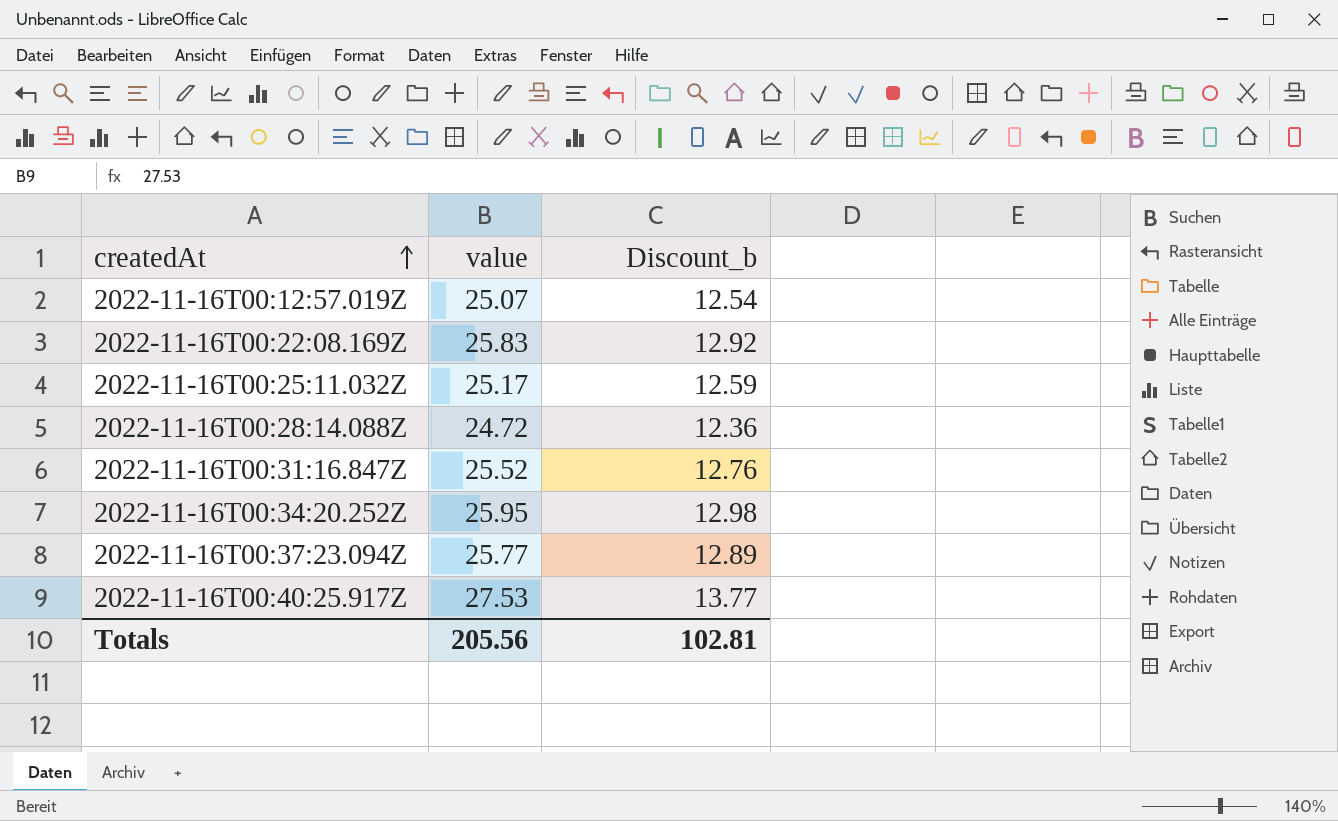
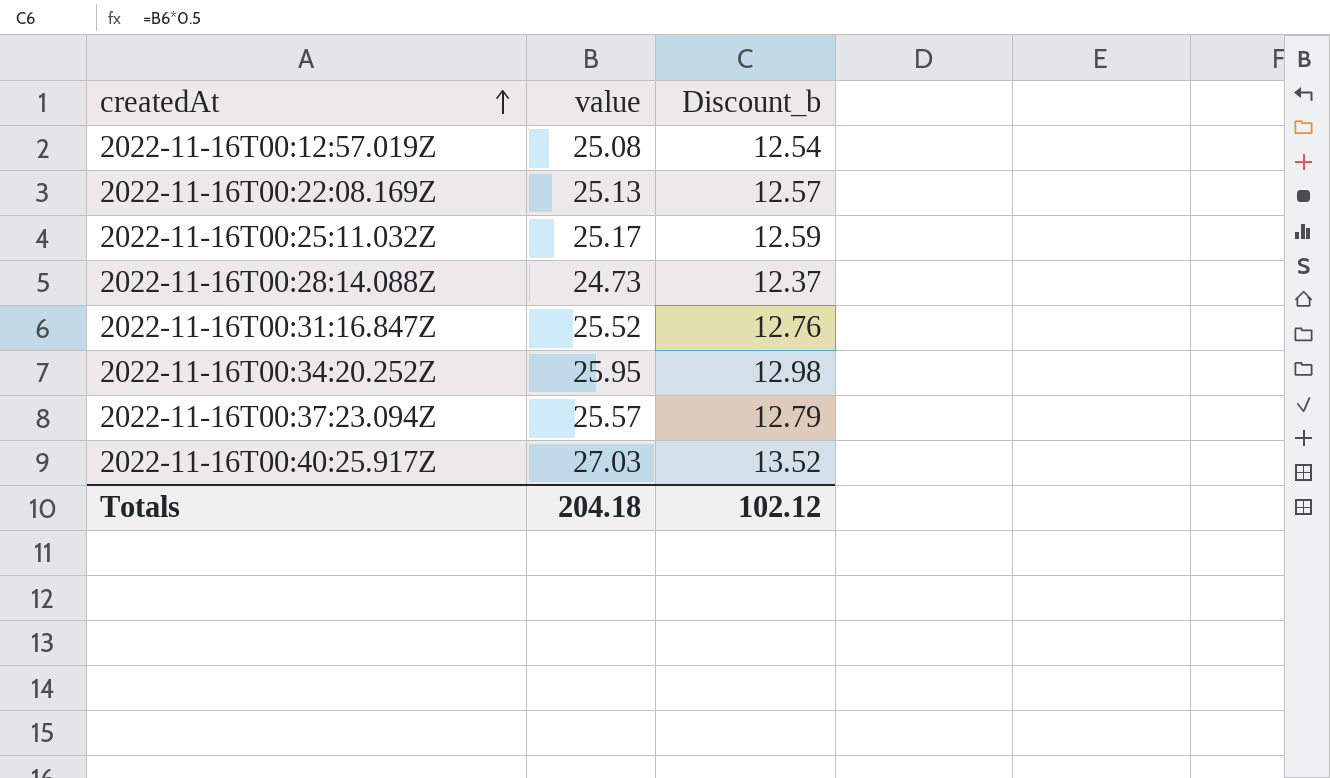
2022-11-16T00:12:57.019Z | value: 25.07 -> 25.08
2022-11-16T00:22:08.169Z | value: 25.83 -> 25.13
2022-11-16T00:22:08.169Z | Discount_b: 12.92 -> 12.57
2022-11-16T00:28:14.088Z | value: 24.72 -> 24.73
2022-11-16T00:28:14.088Z | Discount_b: 12.36 -> 12.37
2022-11-16T00:37:23.094Z | value: 25.77 -> 25.57
2022-11-16T00:37:23.094Z | Discount_b: 12.89 -> 12.79
2022-11-16T00:40:25.917Z | value: 27.53 -> 27.03
2022-11-16T00:40:25.917Z | Discount_b: 13.77 -> 13.52
Totals | value: 205.56 -> 204.18
Totals | Discount_b: 102.81 -> 102.12

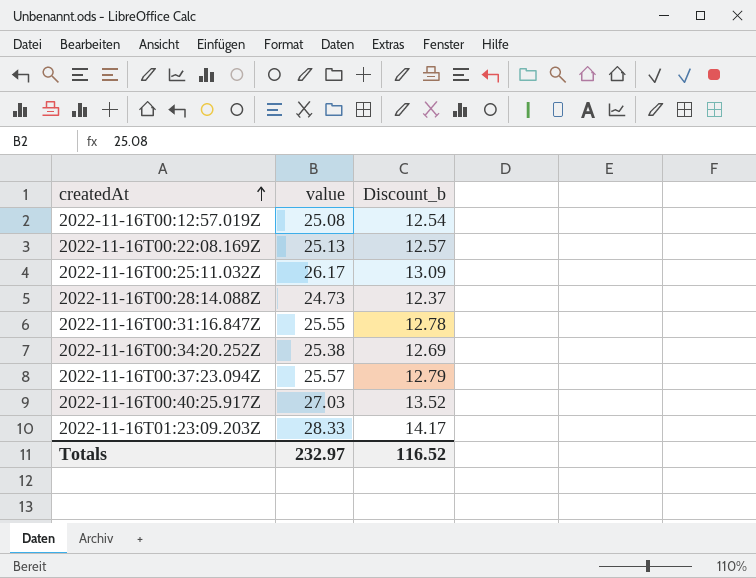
2022-11-16T00:25:11.032Z | value: 25.17 -> 26.17
2022-11-16T00:25:11.032Z | Discount_b: 12.59 -> 13.09
2022-11-16T00:31:16.847Z | value: 25.52 -> 25.55
2022-11-16T00:31:16.847Z | Discount_b: 12.76 -> 12.78
2022-11-16T00:34:20.252Z | value: 25.95 -> 25.38
2022-11-16T00:34:20.252Z | Discount_b: 12.98 -> 12.69
row 2022-11-16T01:23:09.203Z: none -> 28.33 | 14.17
Totals | value: 204.18 -> 232.97
Totals | Discount_b: 102.12 -> 116.52

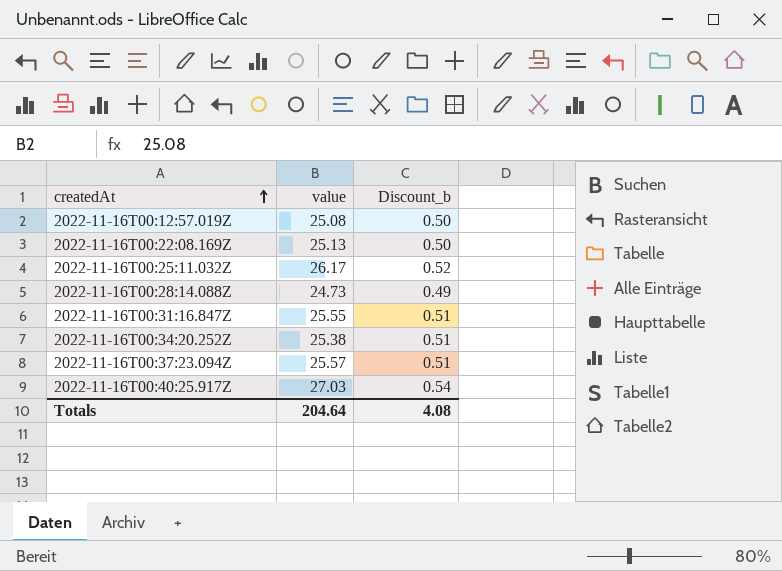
column Discount_b | formula: [value] * 0.5 -> [value] * 0.02
row 2022-11-16T01:23:09.203Z: 28.33 | 14.17 -> none
Totals | value: 232.97 -> 204.64
Totals | Discount_b: 116.52 -> 4.08

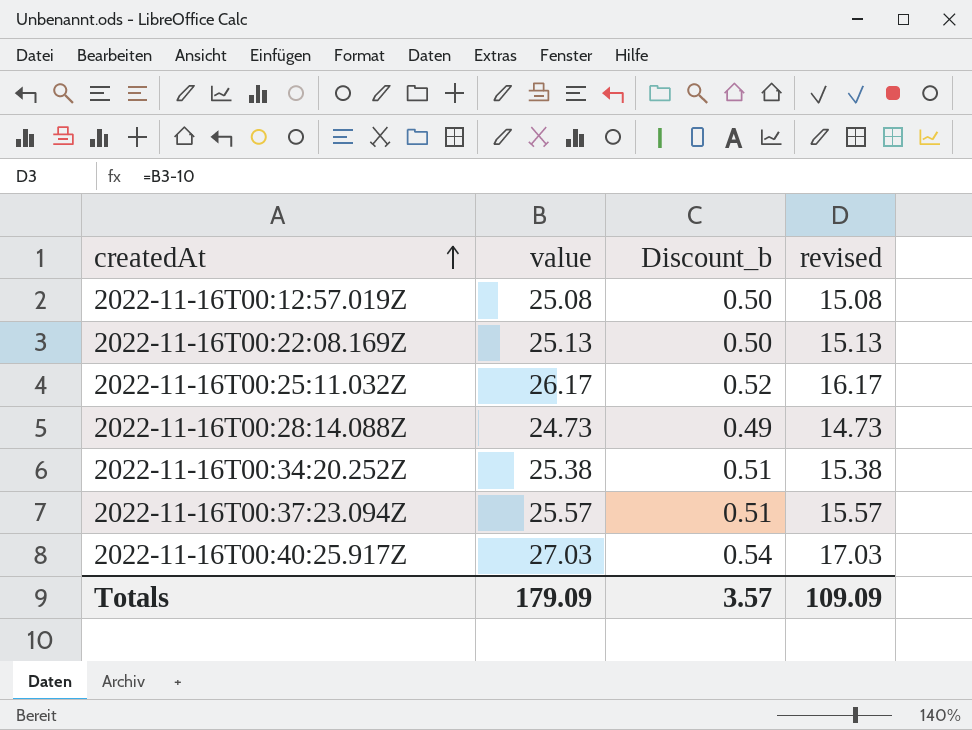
column revised | formula: none -> [value] - 10
row 2022-11-16T00:31:16.847Z: 25.55 | 0.51 -> none
Totals | value: 204.64 -> 179.09
Totals | Discount_b: 4.08 -> 3.57

